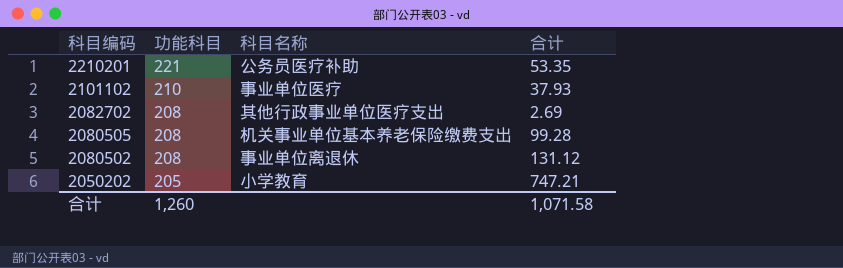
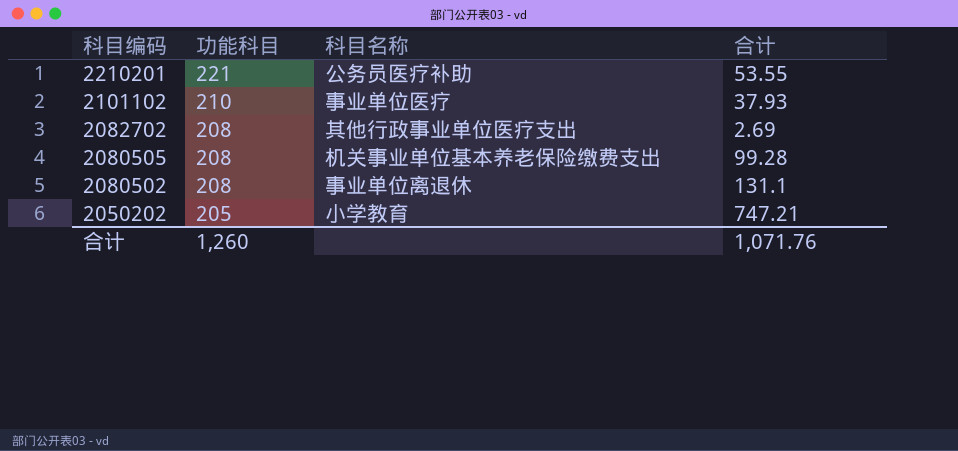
2210201 | 合计: 53.35 -> 53.55
2080502 | 合计: 131.12 -> 131.1
合计 | 合计: 1,071.58 -> 1,071.76

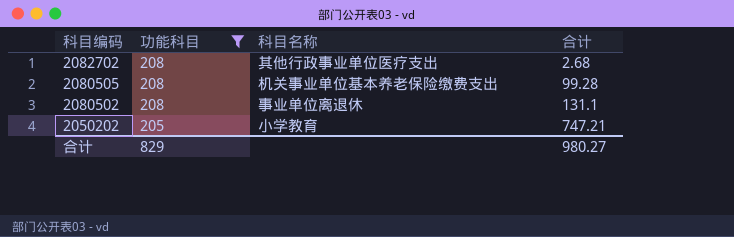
filter: none -> 功能科目 <= 208
2082702 | 合计: 2.69 -> 2.68
合计 | 功能科目: 1,260 -> 829
合计 | 合计: 1,071.76 -> 980.27

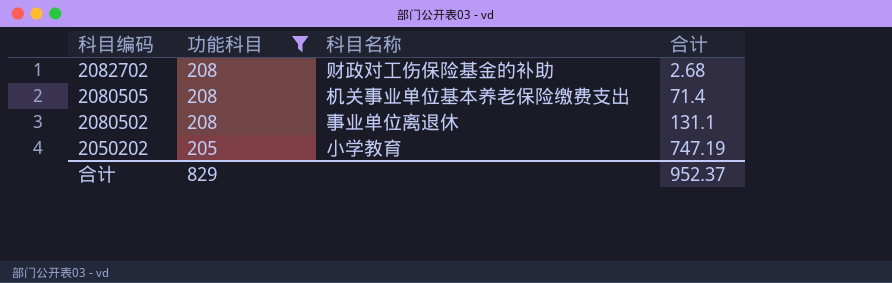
2082702 | 科目名称: 其他行政事业单位医疗支出 -> 财政对工伤保险基金的补助
2080505 | 合计: 99.28 -> 71.4
2050202 | 合计: 747.21 -> 747.19
合计 | 合计: 980.27 -> 952.37

